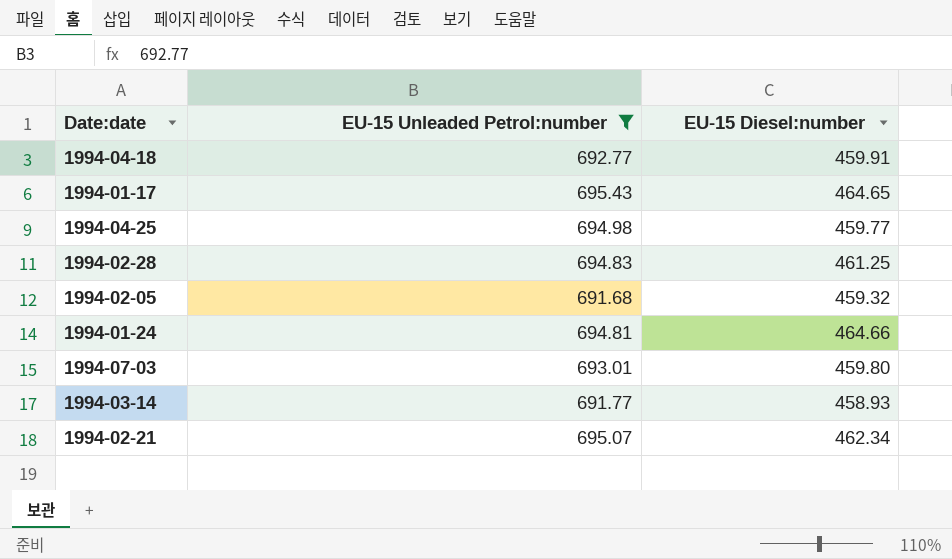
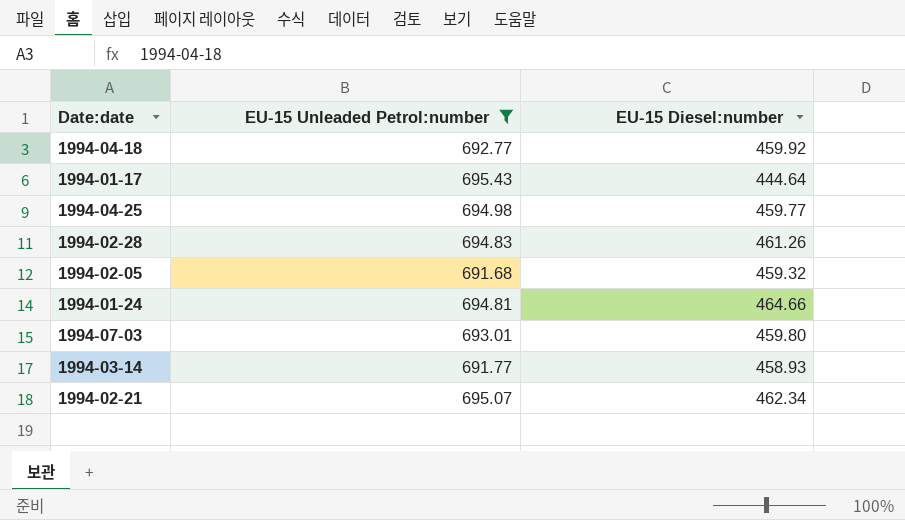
1994-04-18 | EU-15 Diesel:number: 459.91 -> 459.92
1994-01-17 | EU-15 Diesel:number: 464.65 -> 444.64
1994-02-28 | EU-15 Diesel:number: 461.25 -> 461.26

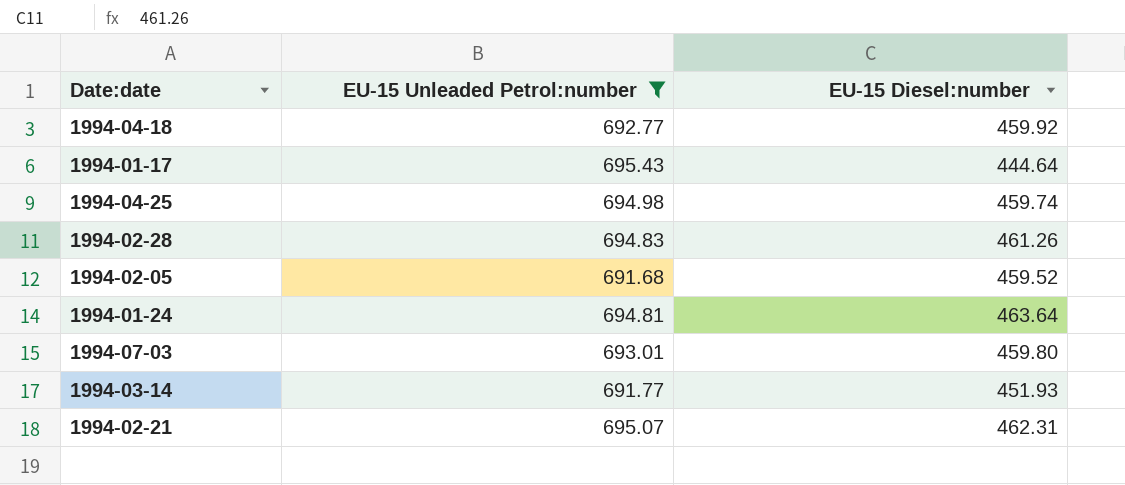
1994-04-25 | EU-15 Diesel:number: 459.77 -> 459.74
1994-02-05 | EU-15 Diesel:number: 459.32 -> 459.52
1994-01-24 | EU-15 Diesel:number: 464.66 -> 463.64
1994-03-14 | EU-15 Diesel:number: 458.93 -> 451.93
1994-02-21 | EU-15 Diesel:number: 462.34 -> 462.31

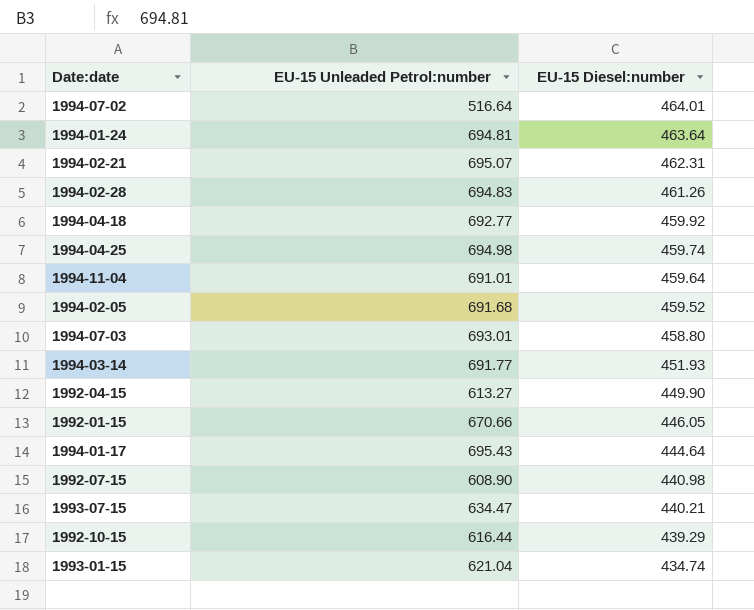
filter: EU-15 Unleaded Petrol:number >= 691.68 -> none
row order: none -> EU-15 Diesel:number descending
1994-07-03 | EU-15 Diesel:number: 459.80 -> 458.80

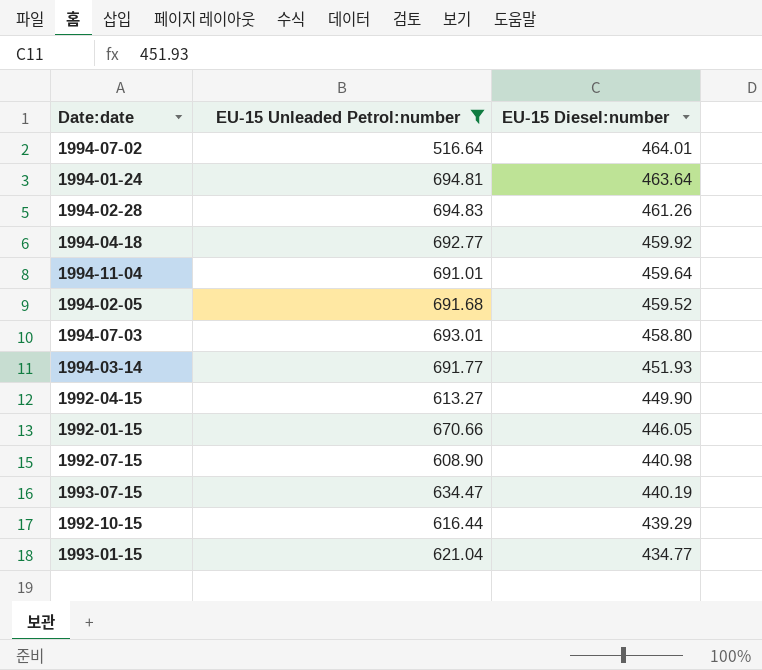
filter: none -> EU-15 Unleaded Petrol:number <= 694.83
1993-07-15 | EU-15 Diesel:number: 440.21 -> 440.19
1993-01-15 | EU-15 Diesel:number: 434.74 -> 434.77

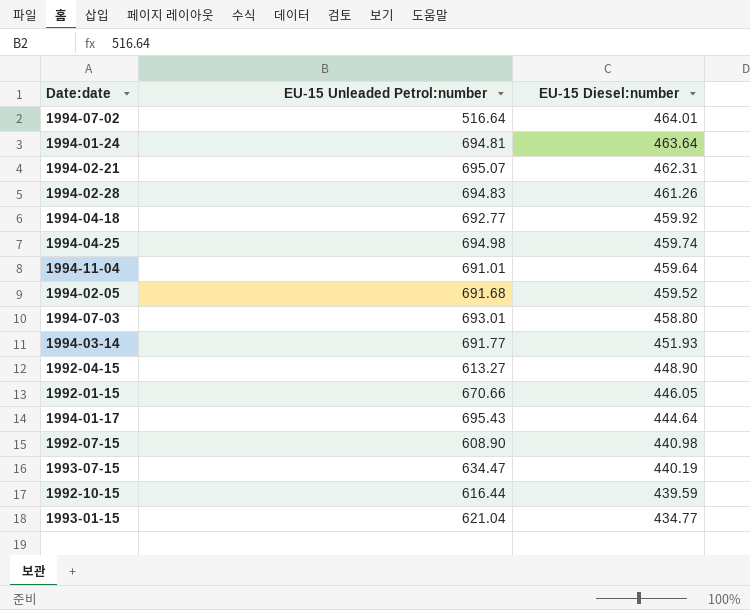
filter: EU-15 Unleaded Petrol:number <= 694.83 -> none
1992-04-15 | EU-15 Diesel:number: 449.90 -> 448.90
1992-10-15 | EU-15 Diesel:number: 439.29 -> 439.59

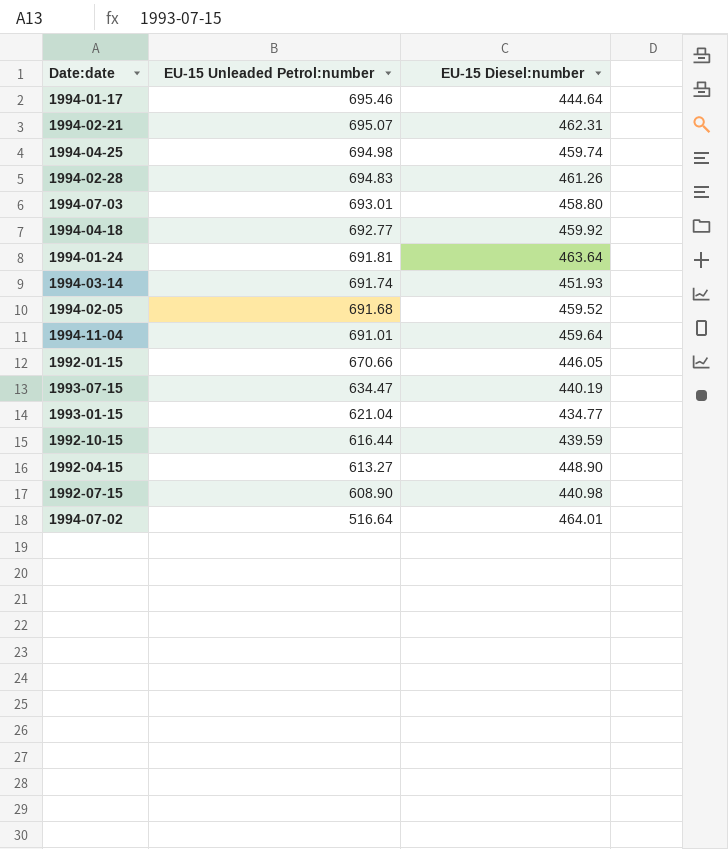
row order: EU-15 Diesel:number descending -> EU-15 Unleaded Petrol:number descending
1994-01-17 | EU-15 Unleaded Petrol:number: 695.43 -> 695.46
1994-01-24 | EU-15 Unleaded Petrol:number: 694.81 -> 691.81
1994-03-14 | EU-15 Unleaded Petrol:number: 691.77 -> 691.74

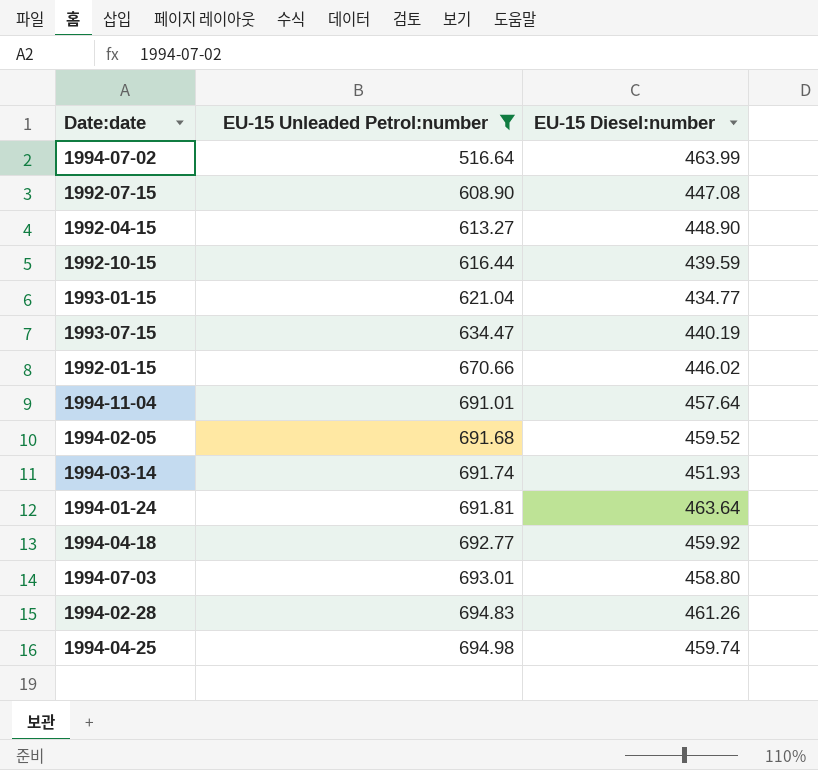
filter: none -> EU-15 Unleaded Petrol:number <= 694.98
row order: EU-15 Unleaded Petrol:number descending -> EU-15 Unleaded Petrol:number ascending
1994-07-02 | EU-15 Diesel:number: 464.01 -> 463.99
1992-07-15 | EU-15 Diesel:number: 440.98 -> 447.08
1992-01-15 | EU-15 Diesel:number: 446.05 -> 446.02
1994-11-04 | EU-15 Diesel:number: 459.64 -> 457.64

